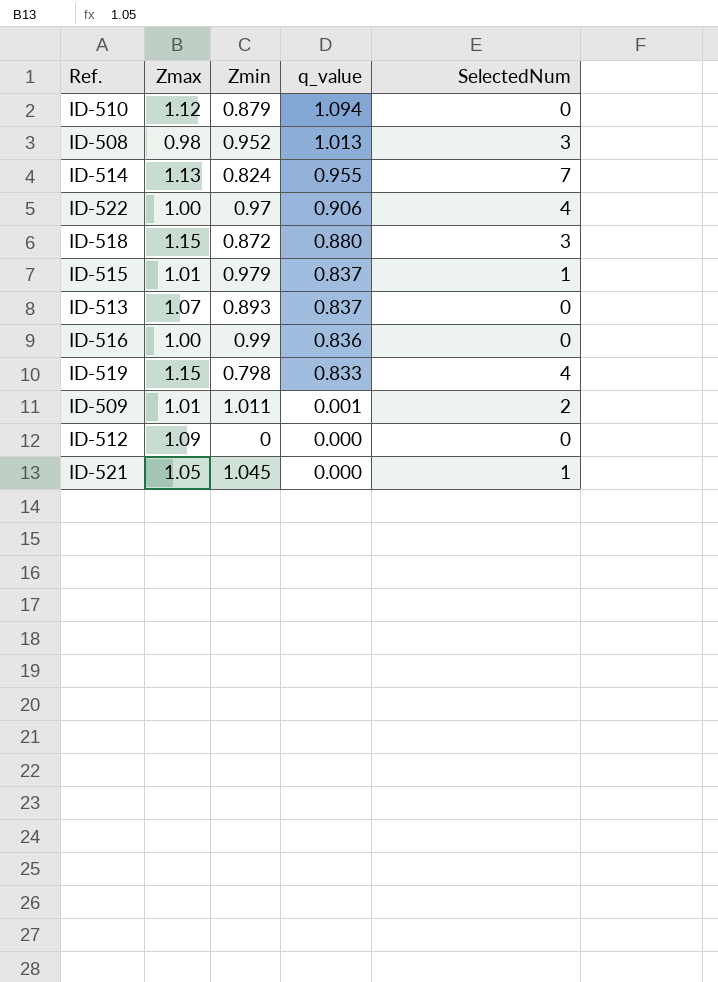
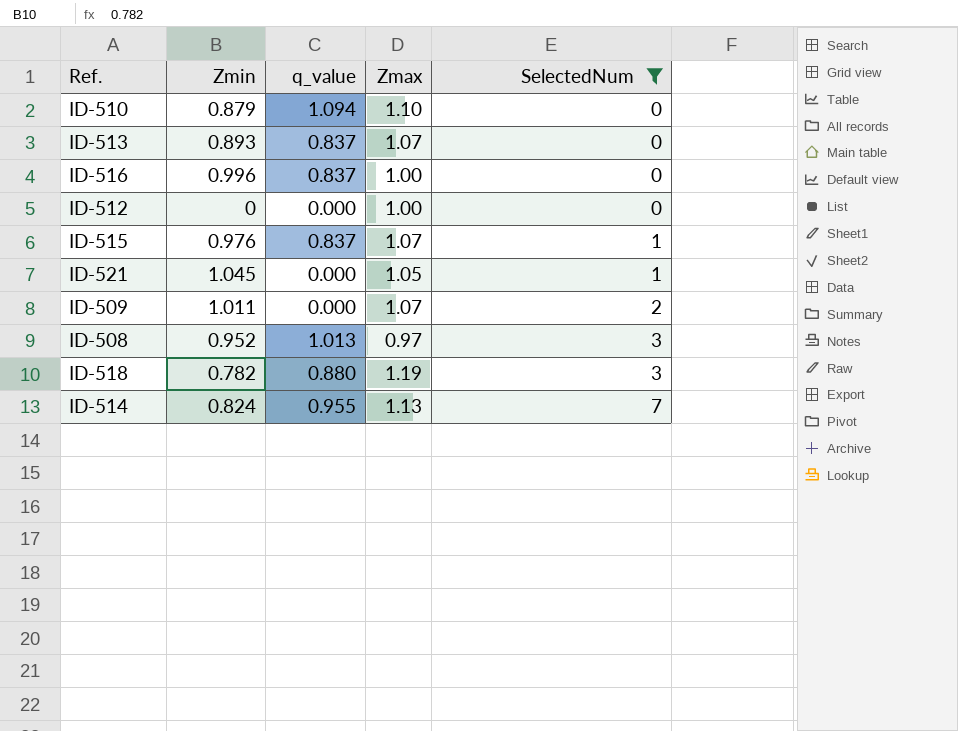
filter: none -> SelectedNum != 4
row order: q_value descending -> SelectedNum ascending
column Zmax | position: 2 -> 4
ID-510 | Zmax: 1.12 -> 1.10
ID-516 | Zmin: 0.99 -> 0.996
ID-516 | q_value: 0.836 -> 0.837
ID-512 | Zmax: 1.09 -> 1.00
ID-515 | Zmin: 0.979 -> 0.976
ID-515 | Zmax: 1.01 -> 1.07
ID-509 | q_value: 0.001 -> 0.000
ID-509 | Zmax: 1.01 -> 1.07
ID-508 | Zmax: 0.98 -> 0.97
ID-518 | Zmin: 0.872 -> 0.782
ID-518 | Zmax: 1.15 -> 1.19

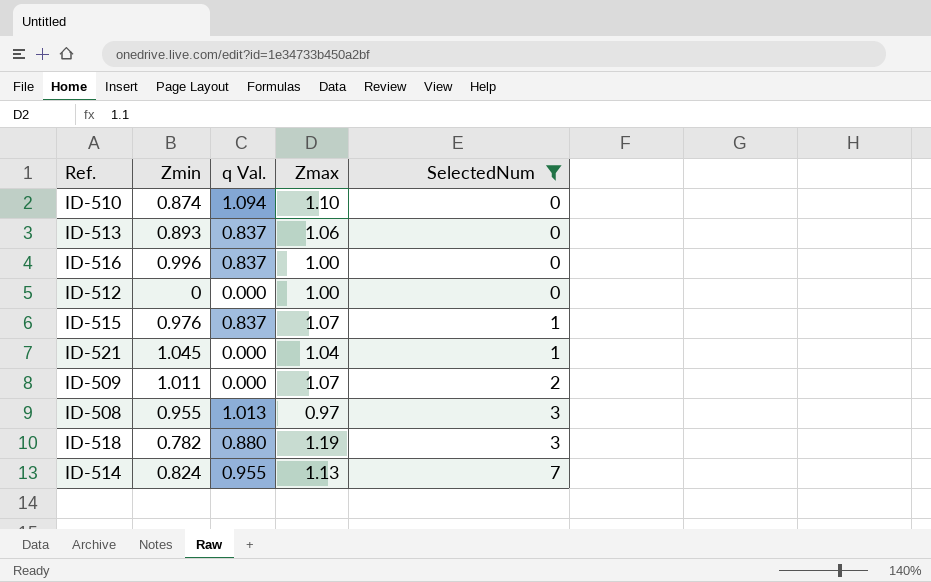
column name: q_value -> q Val.
ID-510 | Zmin: 0.879 -> 0.874
ID-513 | Zmax: 1.07 -> 1.06
ID-521 | Zmax: 1.05 -> 1.04
ID-508 | Zmin: 0.952 -> 0.955

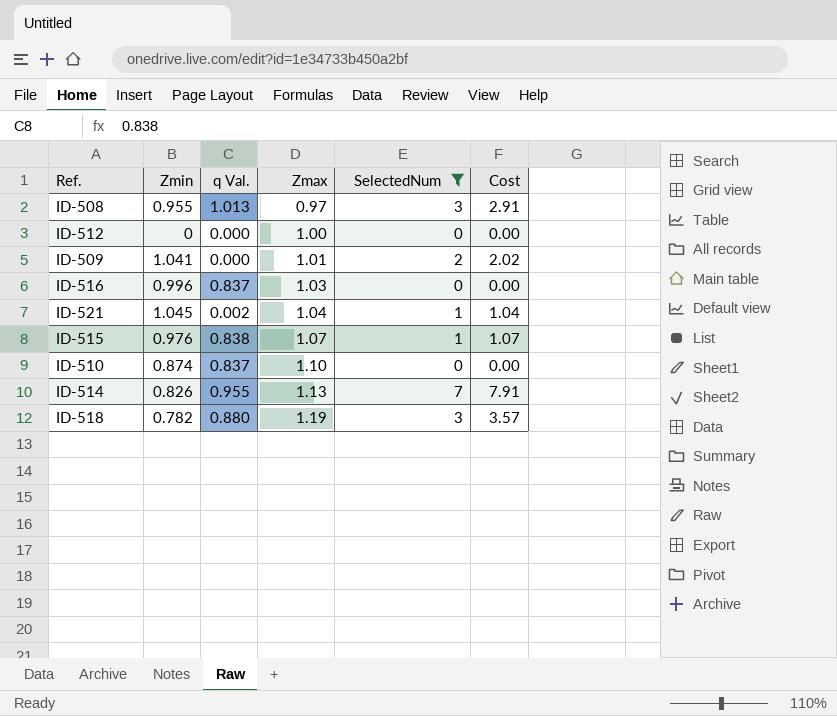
row order: SelectedNum ascending -> Zmax ascending
column Cost | formula: none -> [Zmax] * [SelectedNum]
row ID-513: 0.893 | 0.837 | 1.06 | 0 -> none
ID-509 | Zmin: 1.011 -> 1.041
ID-509 | Zmax: 1.07 -> 1.01
ID-516 | Zmax: 1.00 -> 1.03
ID-521 | q Val.: 0.000 -> 0.002
ID-515 | q Val.: 0.837 -> 0.838
ID-510 | q Val.: 1.094 -> 0.837
ID-514 | Zmin: 0.824 -> 0.826

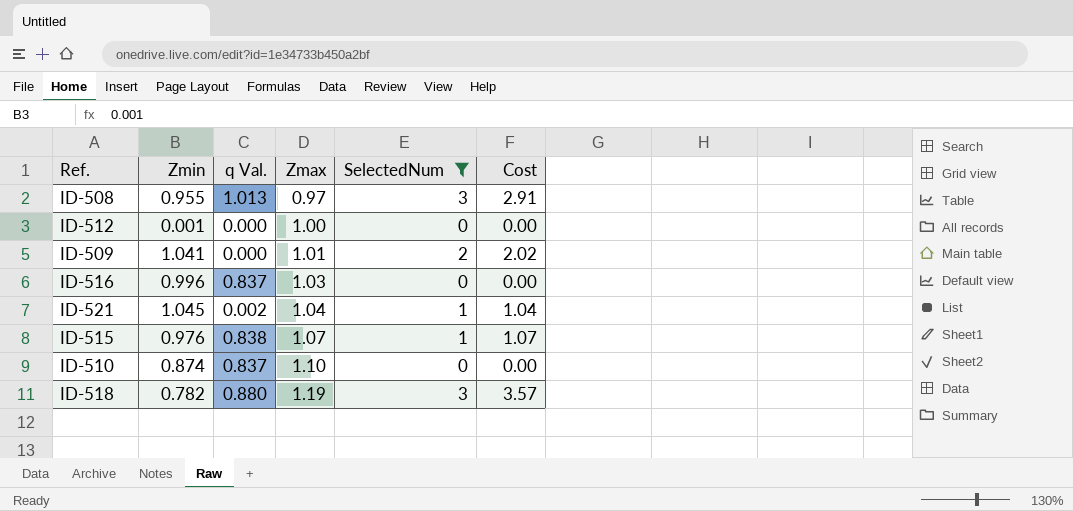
row ID-514: 0.826 | 0.955 | 1.13 | 7 | 7.91 -> none
ID-512 | Zmin: 0 -> 0.001

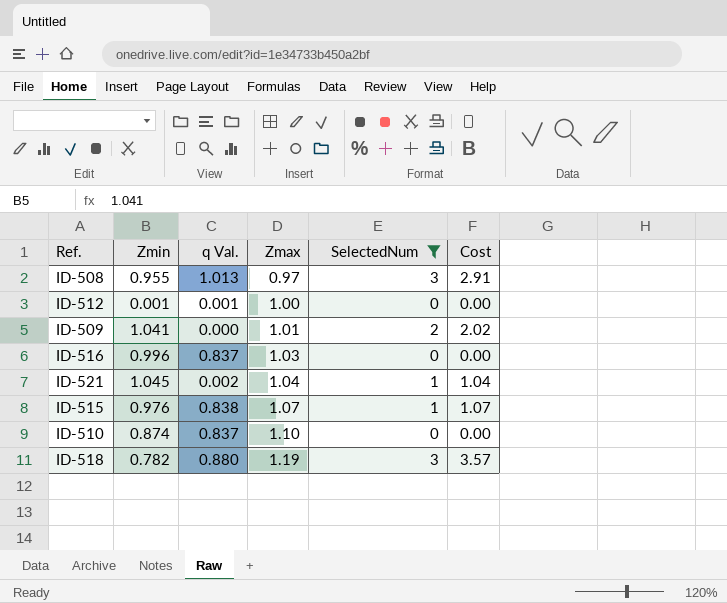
ID-512 | q Val.: 0.000 -> 0.001

